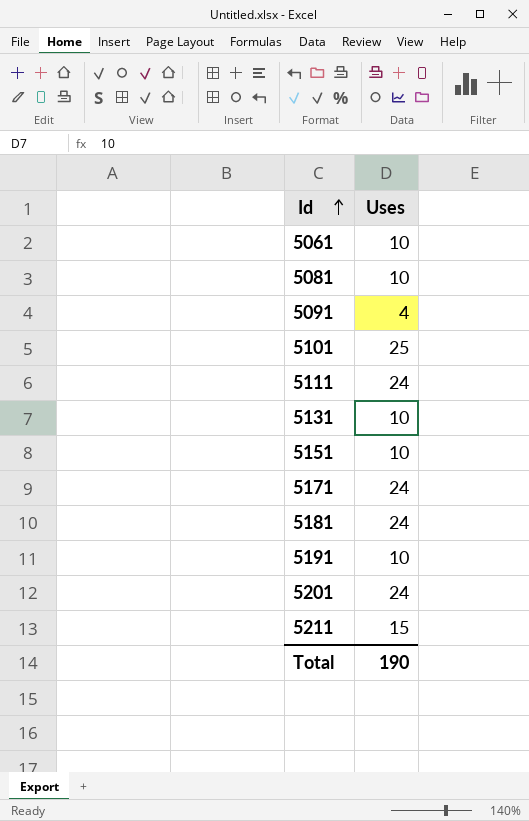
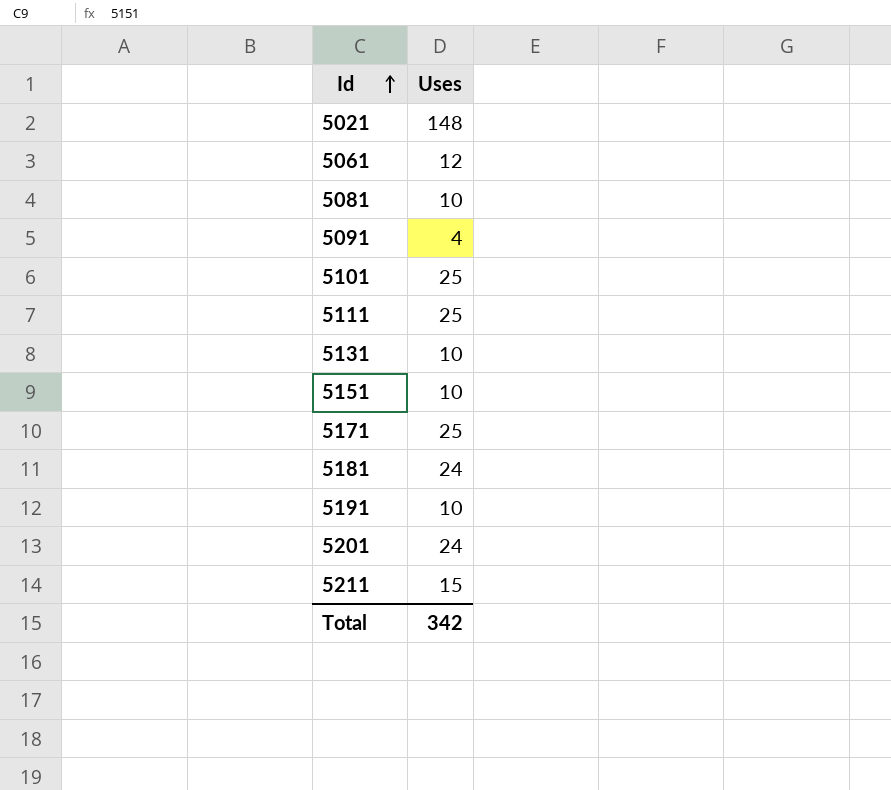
row 5021: none -> 148
5061 | Uses: 10 -> 12
5111 | Uses: 24 -> 25
5171 | Uses: 24 -> 25
Total | Uses: 190 -> 342

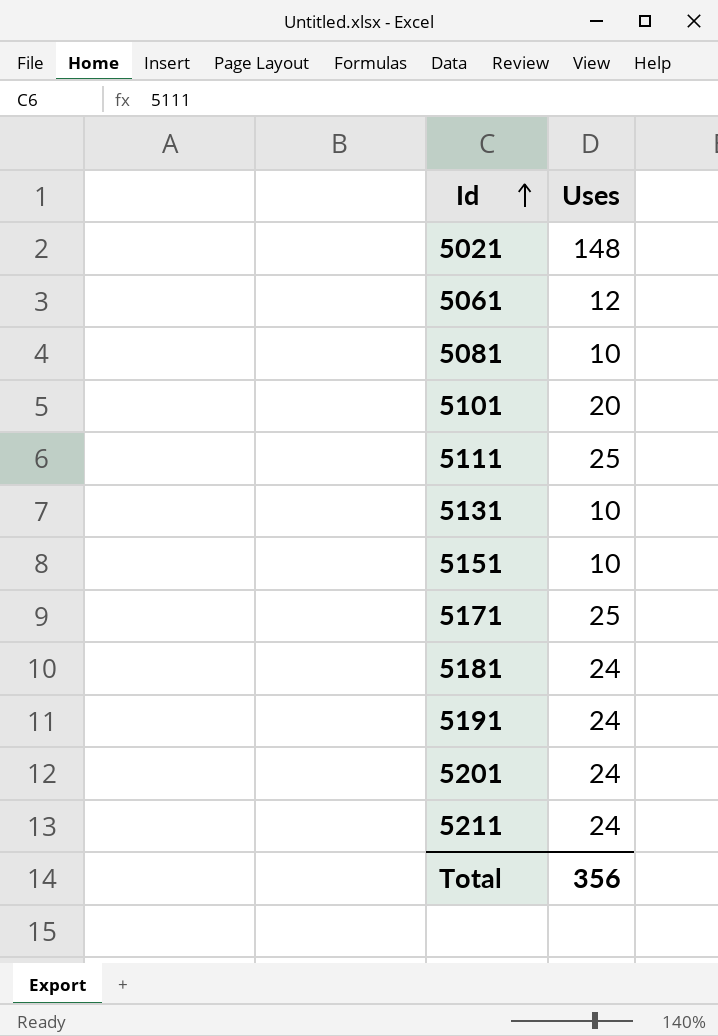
row 5091: 4 -> none
5101 | Uses: 25 -> 20
5191 | Uses: 10 -> 24
5211 | Uses: 15 -> 24
Total | Uses: 342 -> 356

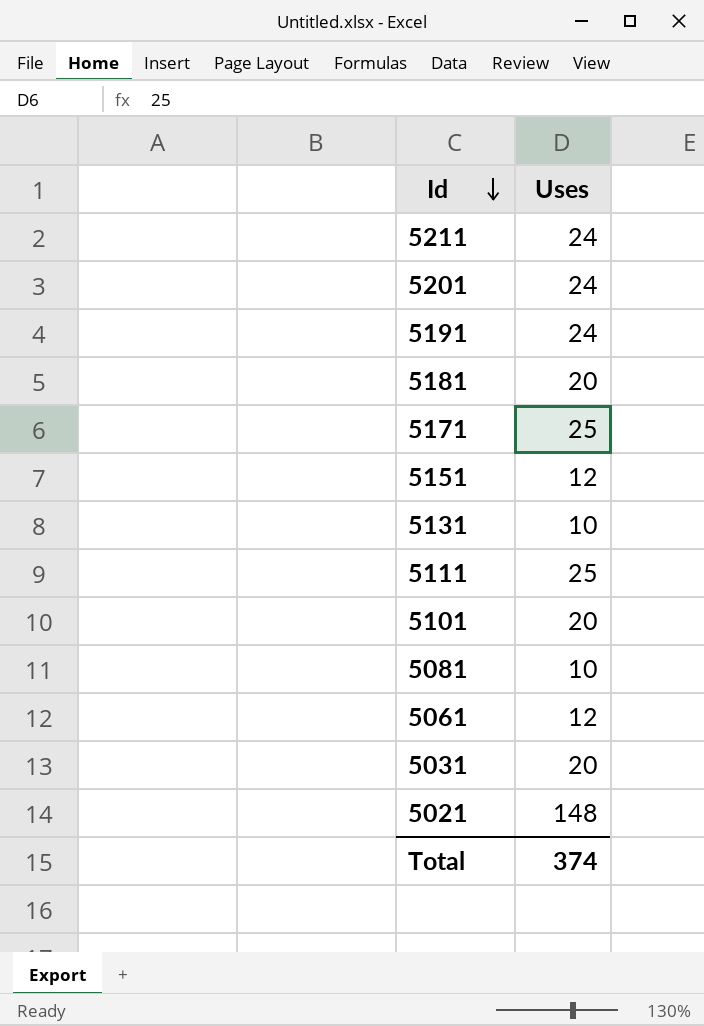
row order: Id ascending -> Id descending
5181 | Uses: 24 -> 20
5151 | Uses: 10 -> 12
row 5031: none -> 20
Total | Uses: 356 -> 374

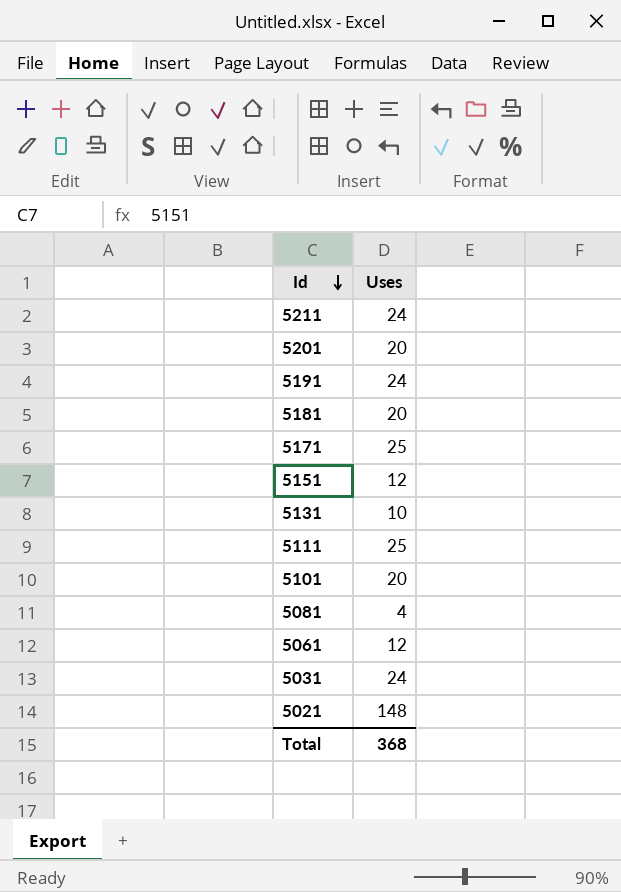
5201 | Uses: 24 -> 20
5081 | Uses: 10 -> 4
5031 | Uses: 20 -> 24
Total | Uses: 374 -> 368

